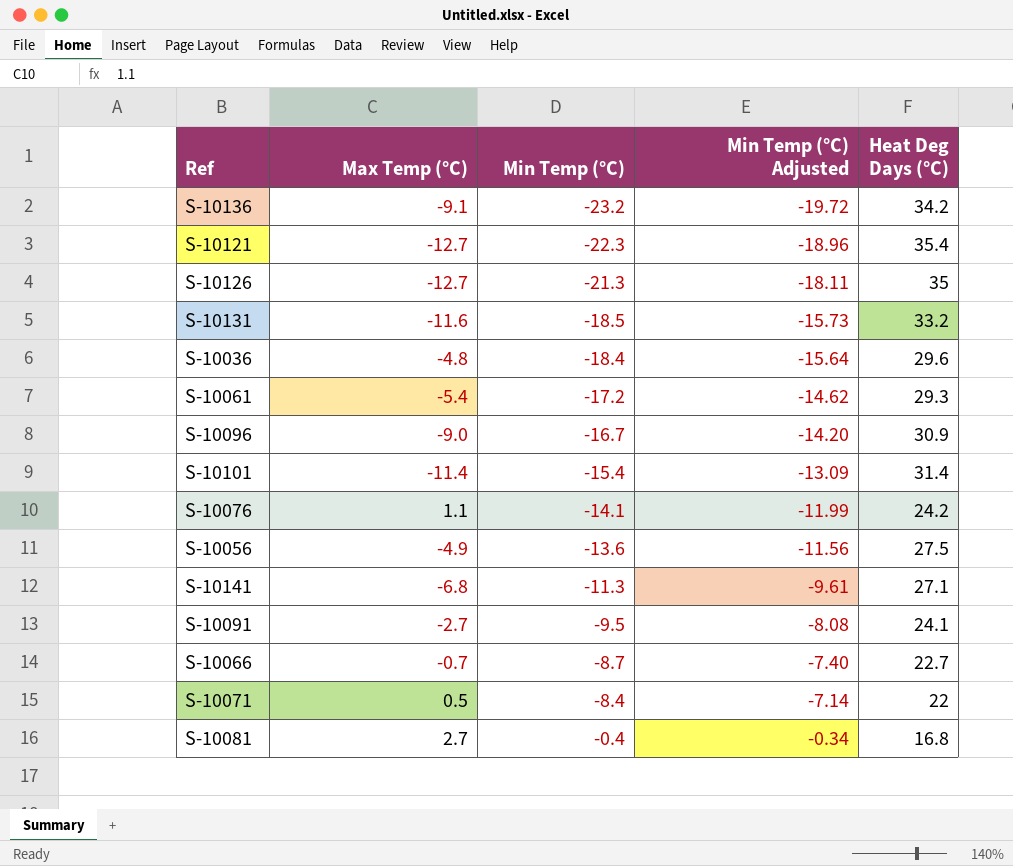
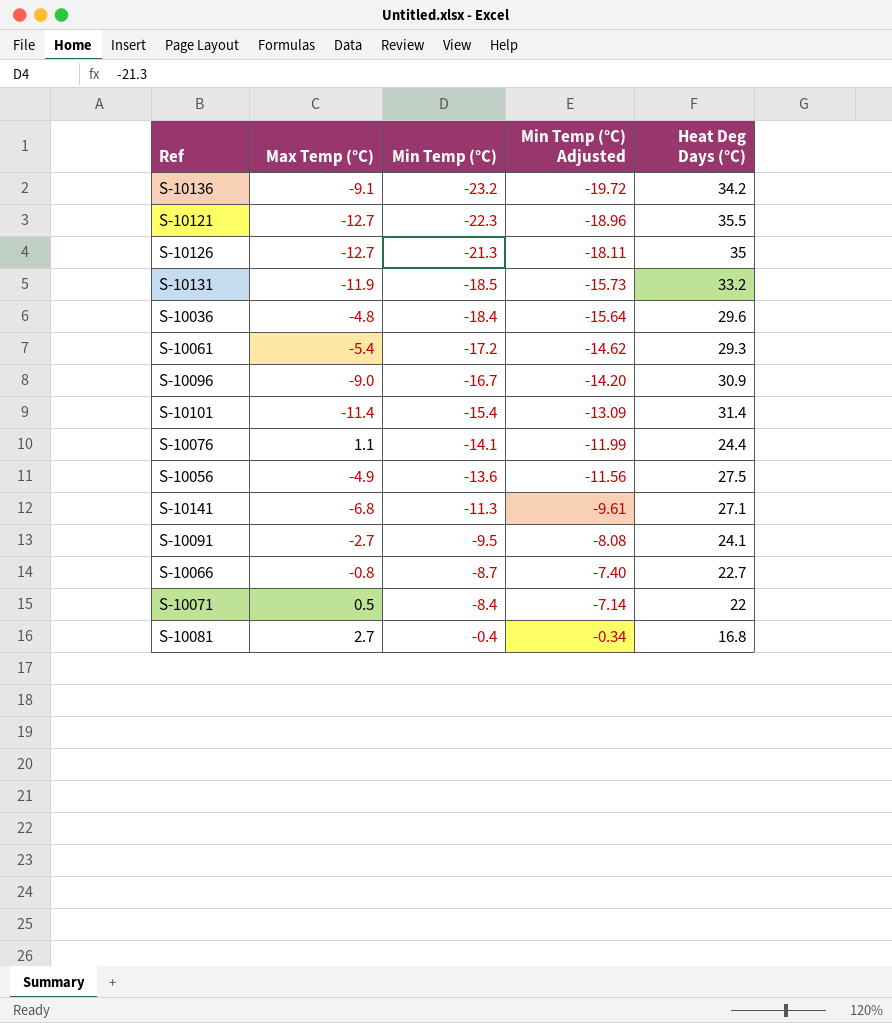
S-10121 | Heat Deg Days (°C): 35.4 -> 35.5
S-10131 | Max Temp (°C): -11.6 -> -11.9
S-10076 | Heat Deg Days (°C): 24.2 -> 24.4
S-10066 | Max Temp (°C): -0.7 -> -0.8

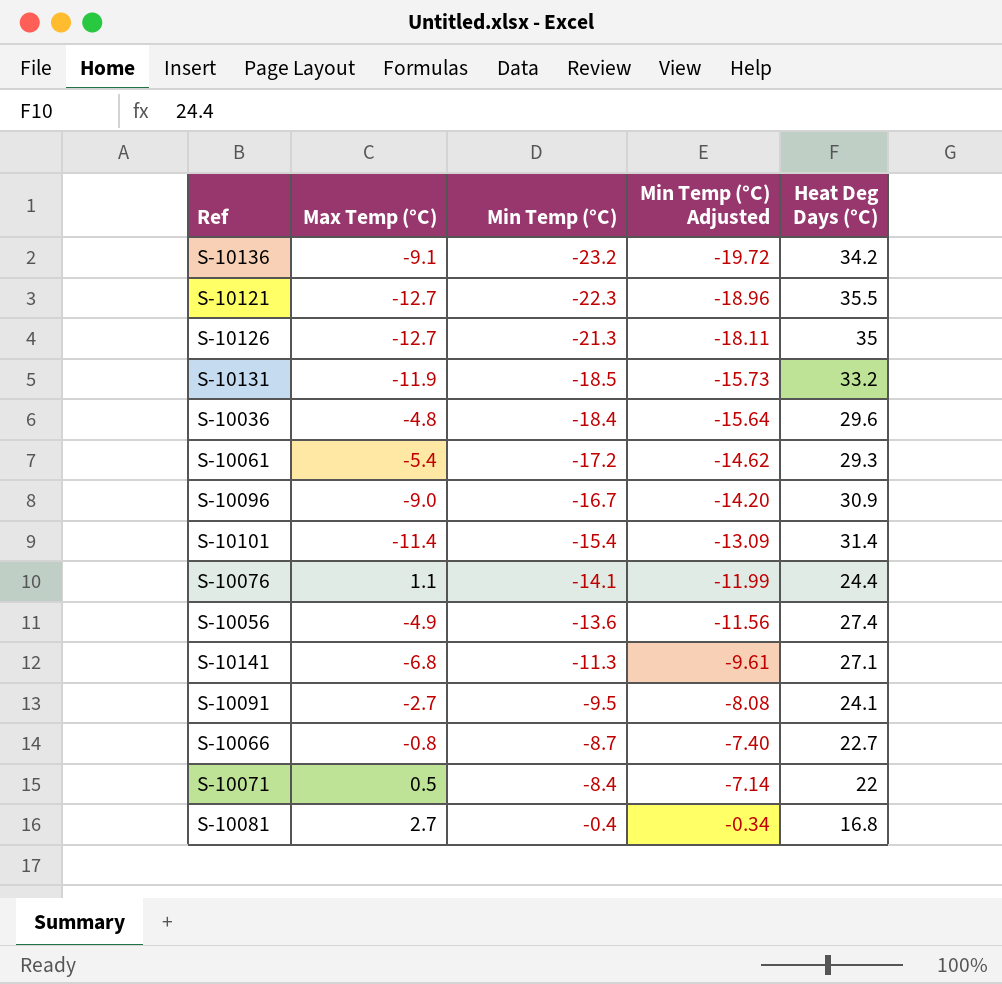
S-10056 | Heat Deg Days (°C): 27.5 -> 27.4

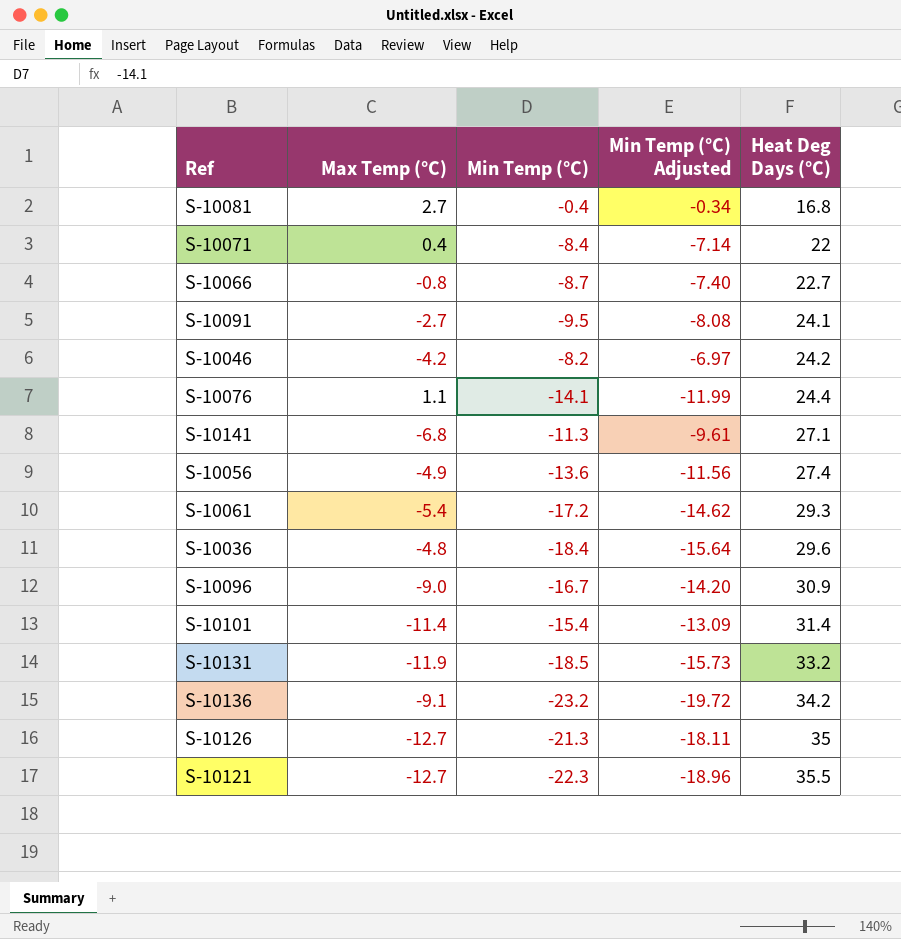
row order: Min Temp (°C) ascending -> Heat Deg Days (°C) ascending
S-10071 | Max Temp (°C): 0.5 -> 0.4
row S-10046: none -> -4.2 | -8.2 | -6.97 | 24.2

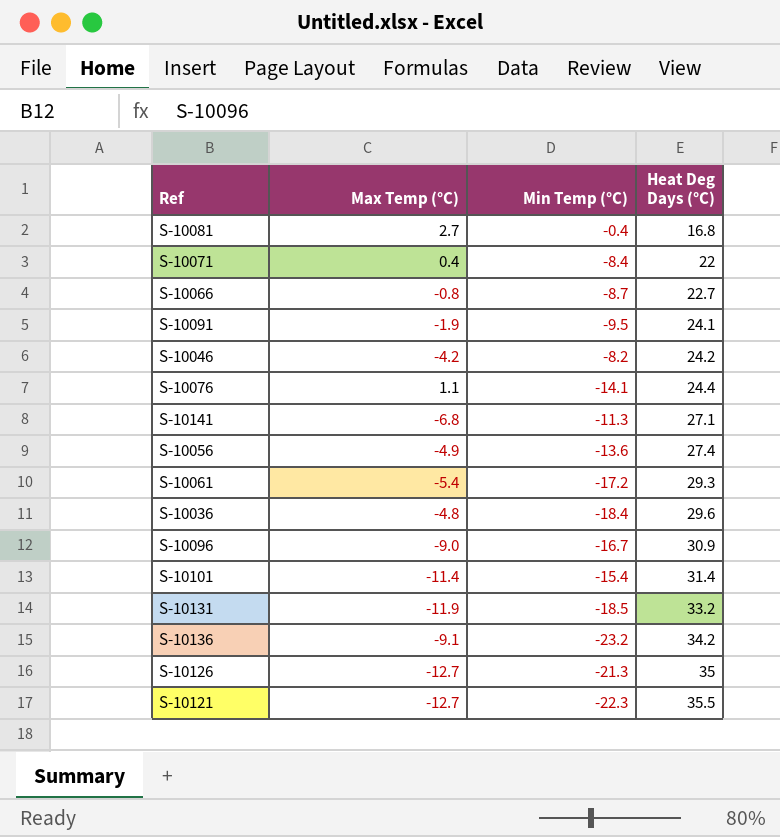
column Min Temp (°C) Adjusted | formula: [Min Temp (°C)] * 0.85 -> none
S-10091 | Max Temp (°C): -2.7 -> -1.9

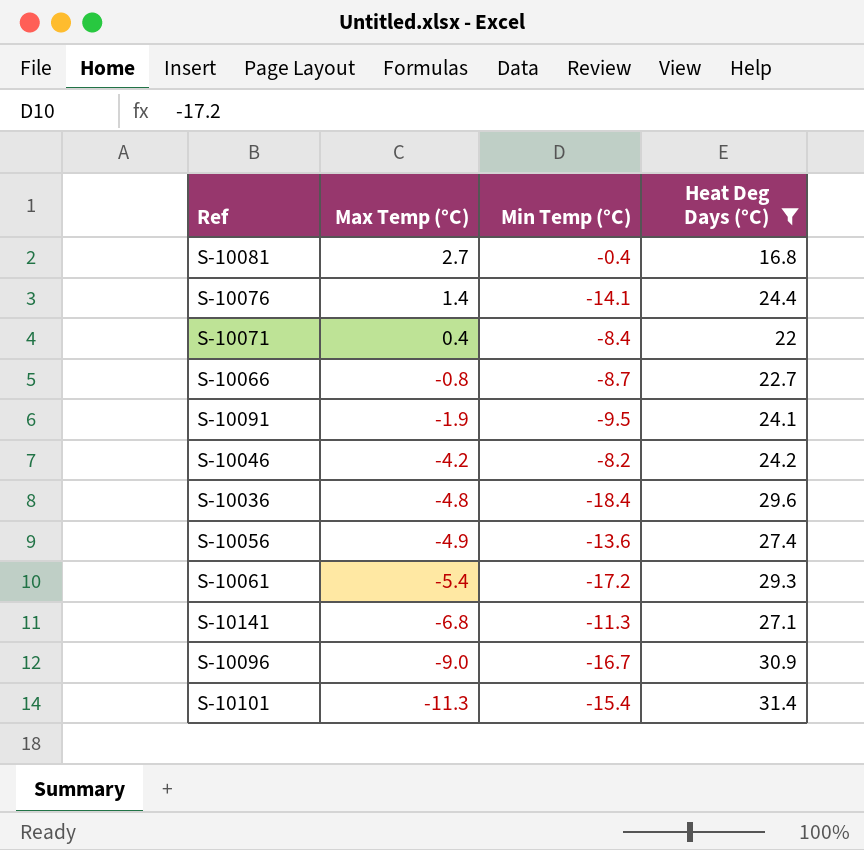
filter: none -> Heat Deg Days (°C) <= 31.4
row order: Heat Deg Days (°C) ascending -> Max Temp (°C) descending
S-10076 | Max Temp (°C): 1.1 -> 1.4
S-10101 | Max Temp (°C): -11.4 -> -11.3

